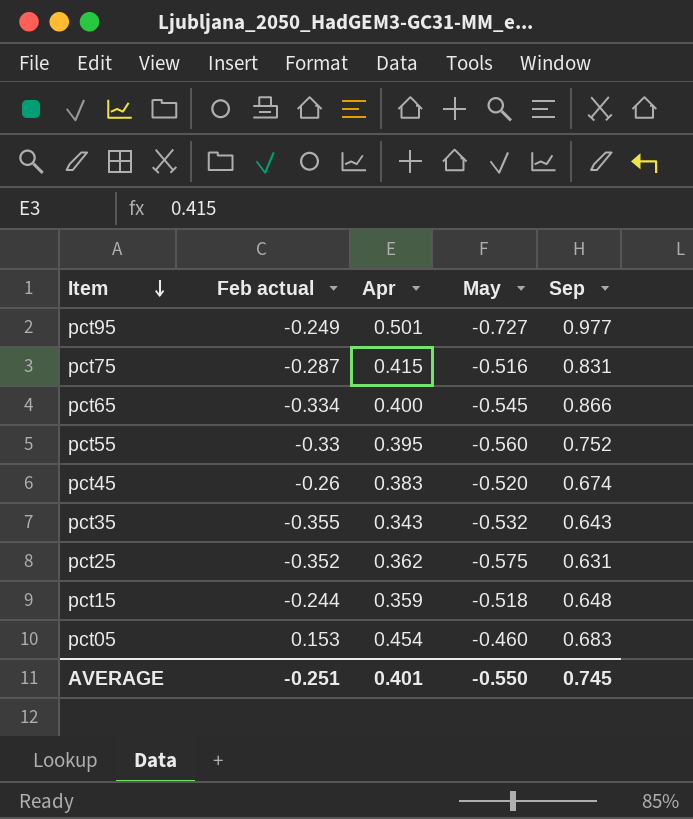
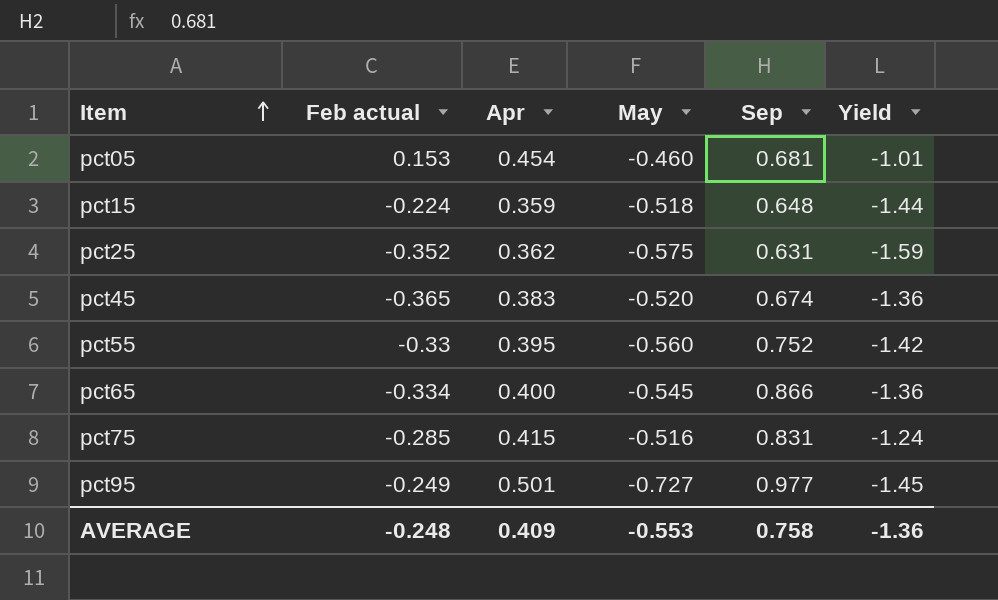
row order: Item descending -> Item ascending
column Yield | formula: none -> [May] / [Apr]
row pct35: -0.355 | 0.343 | -0.532 | 0.643 -> none
pct05 | Sep: 0.683 -> 0.681
pct15 | Feb actual: -0.244 -> -0.224
pct45 | Feb actual: -0.26 -> -0.365
pct75 | Feb actual: -0.287 -> -0.285
AVERAGE | Feb actual: -0.251 -> -0.248
AVERAGE | Apr: 0.401 -> 0.409
AVERAGE | May: -0.550 -> -0.553
AVERAGE | Sep: 0.745 -> 0.758

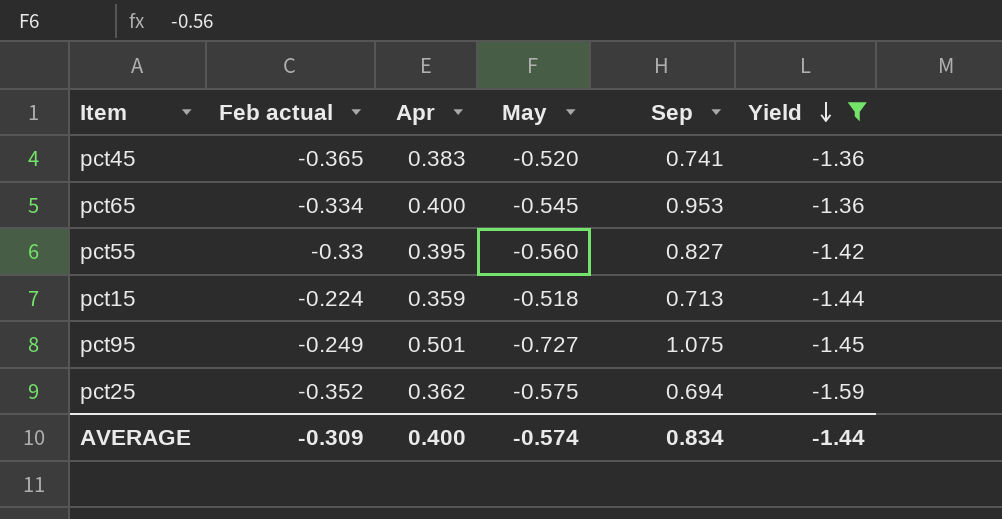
filter: none -> Yield <= -1.36
row order: Item ascending -> Yield descending
pct45 | Sep: 0.674 -> 0.741
pct65 | Sep: 0.866 -> 0.953
pct55 | Sep: 0.752 -> 0.827
pct15 | Sep: 0.648 -> 0.713
pct95 | Sep: 0.977 -> 1.075
pct25 | Sep: 0.631 -> 0.694
AVERAGE | Feb actual: -0.248 -> -0.309
AVERAGE | Apr: 0.409 -> 0.400
AVERAGE | May: -0.553 -> -0.574
AVERAGE | Sep: 0.758 -> 0.834
AVERAGE | Yield: -1.36 -> -1.44

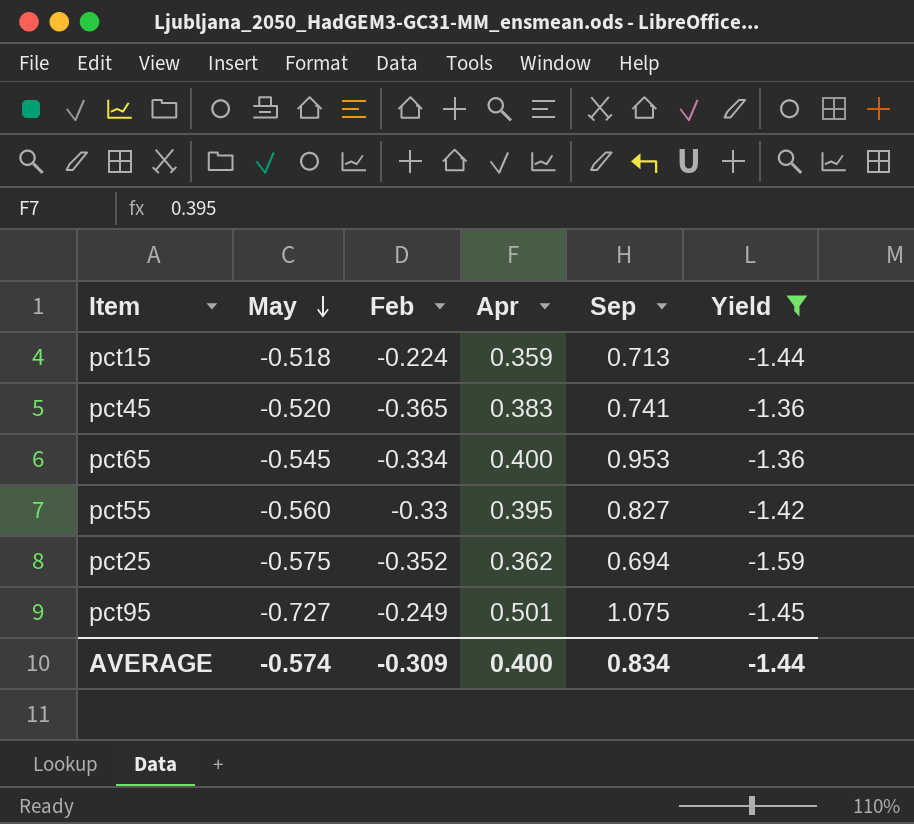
row order: Yield descending -> May descending
column May | position: 4 -> 2
column name: Feb actual -> Feb

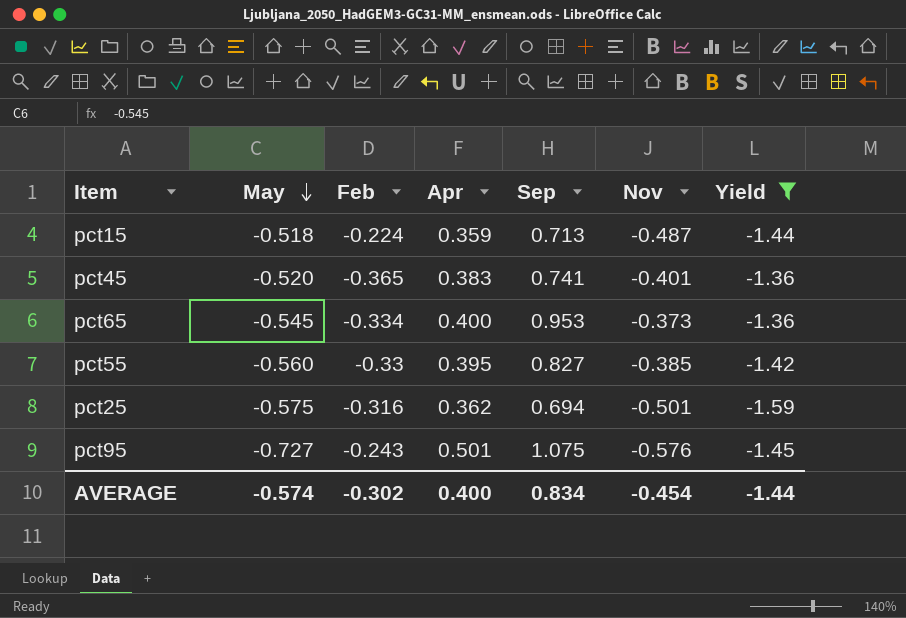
column Nov | position: none -> 6
pct25 | Feb: -0.352 -> -0.316
pct95 | Feb: -0.249 -> -0.243
AVERAGE | Feb: -0.309 -> -0.302

